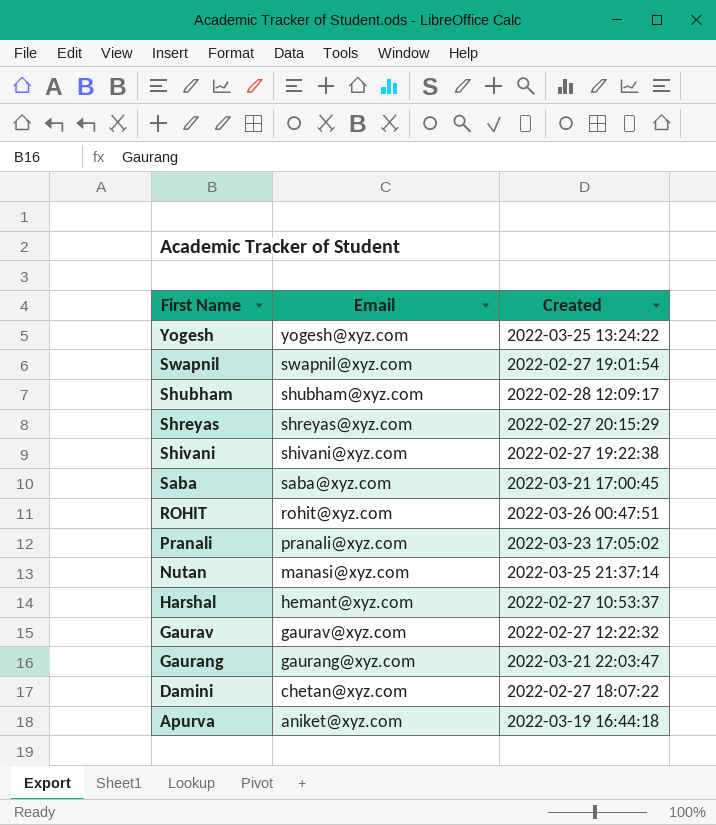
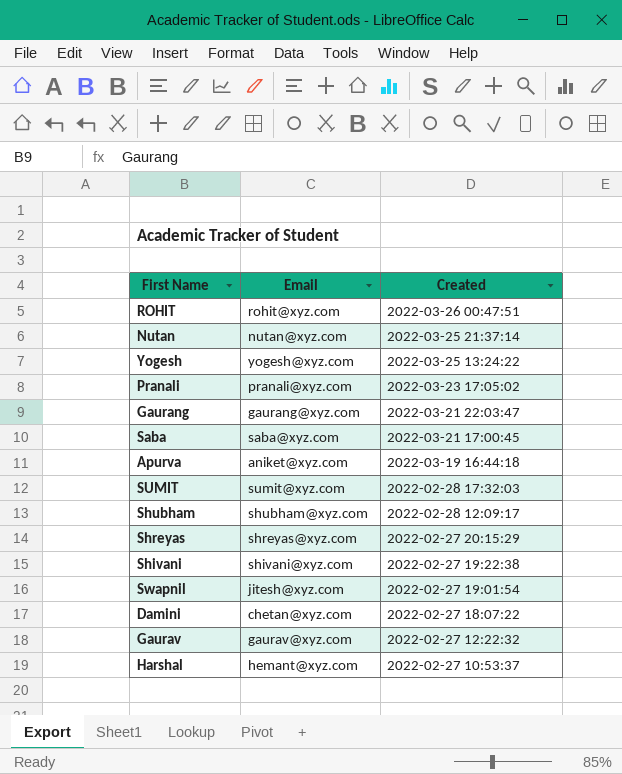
row order: First Name descending -> Created descending
Nutan | Email: manasi@xyz.com -> nutan@xyz.com
row SUMIT: none -> sumit@xyz.com | 2022-02-28 17:32:03
Swapnil | Email: swapnil@xyz.com -> jitesh@xyz.com

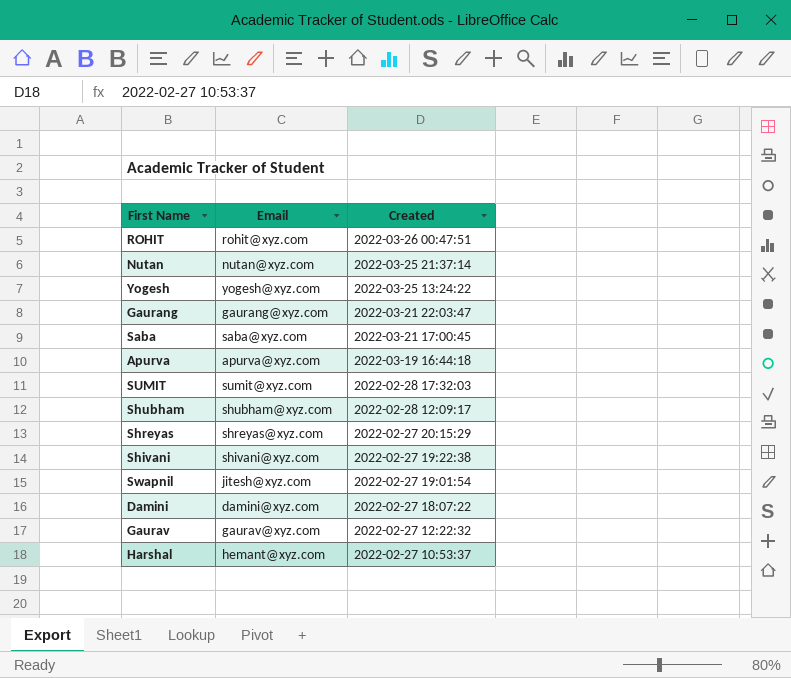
row Pranali: pranali@xyz.com | 2022-03-23 17:05:02 -> none
Apurva | Email: aniket@xyz.com -> apurva@xyz.com
Damini | Email: chetan@xyz.com -> damini@xyz.com

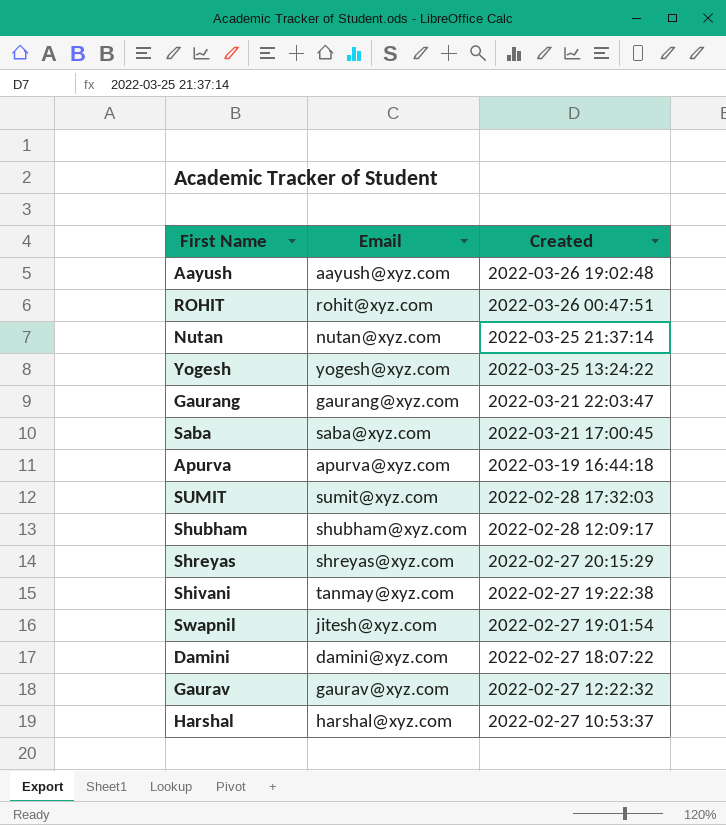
row Aayush: none -> aayush@xyz.com | 2022-03-26 19:02:48
Shivani | Email: shivani@xyz.com -> tanmay@xyz.com
Harshal | Email: hemant@xyz.com -> harshal@xyz.com

